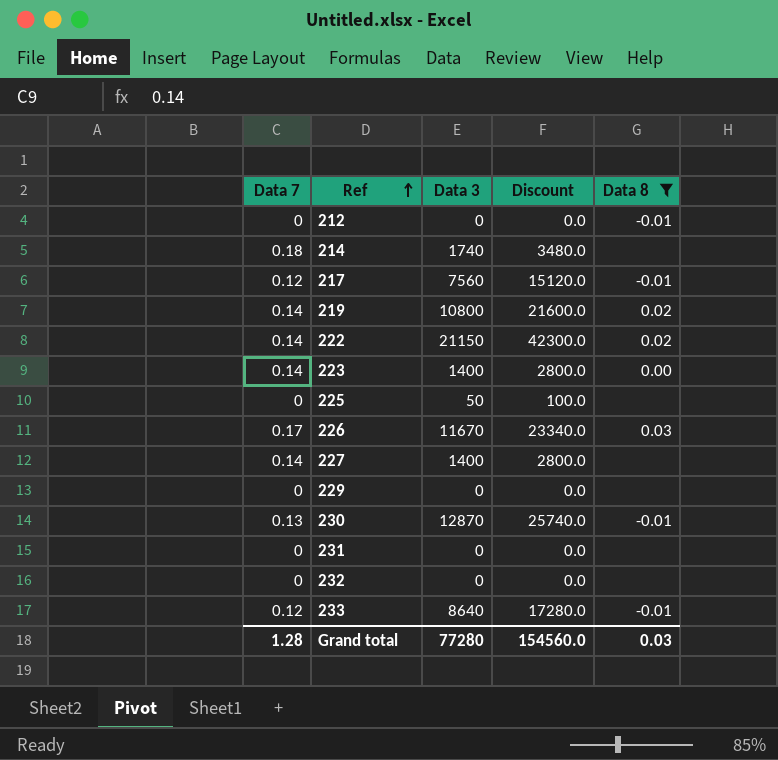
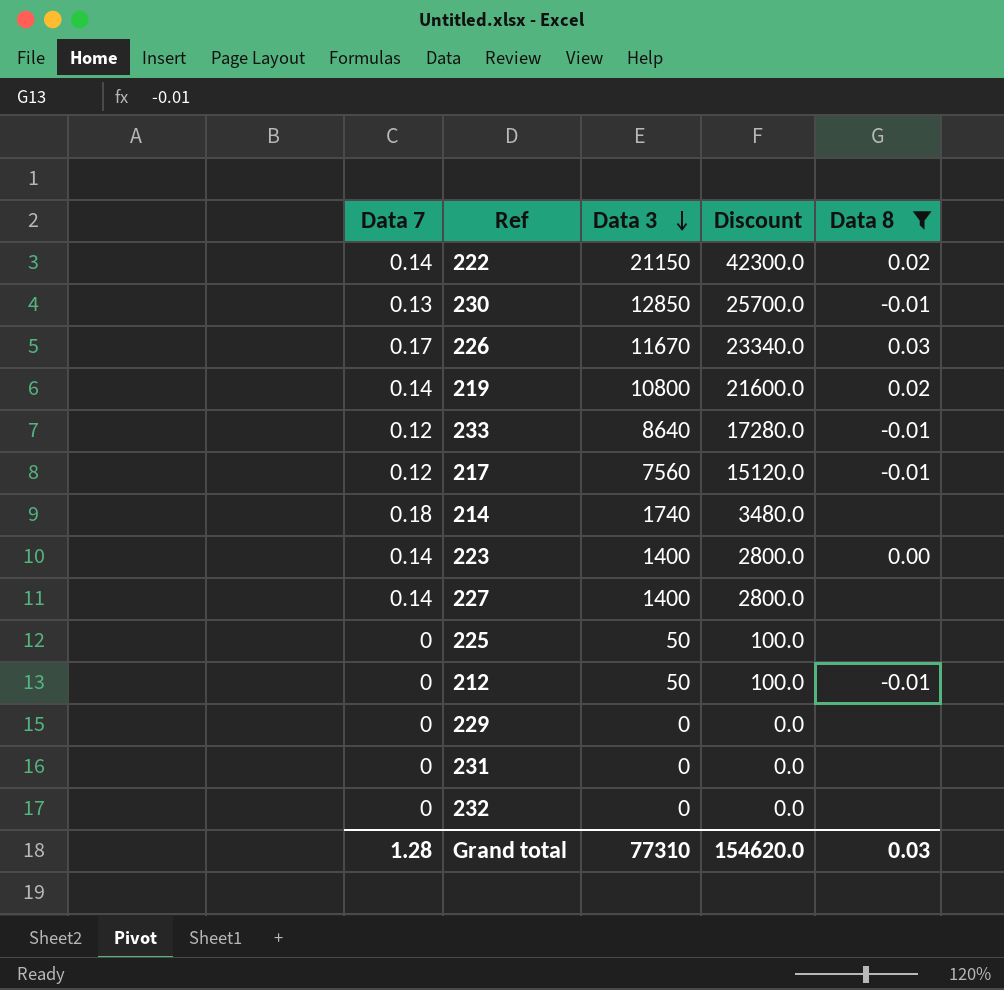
row order: Ref ascending -> Data 3 descending
230 | Data 3: 12870 -> 12850
230 | Discount: 25740.0 -> 25700.0
212 | Data 3: 0 -> 50
212 | Discount: 0.0 -> 100.0
Grand total | Data 3: 77280 -> 77310
Grand total | Discount: 154560.0 -> 154620.0

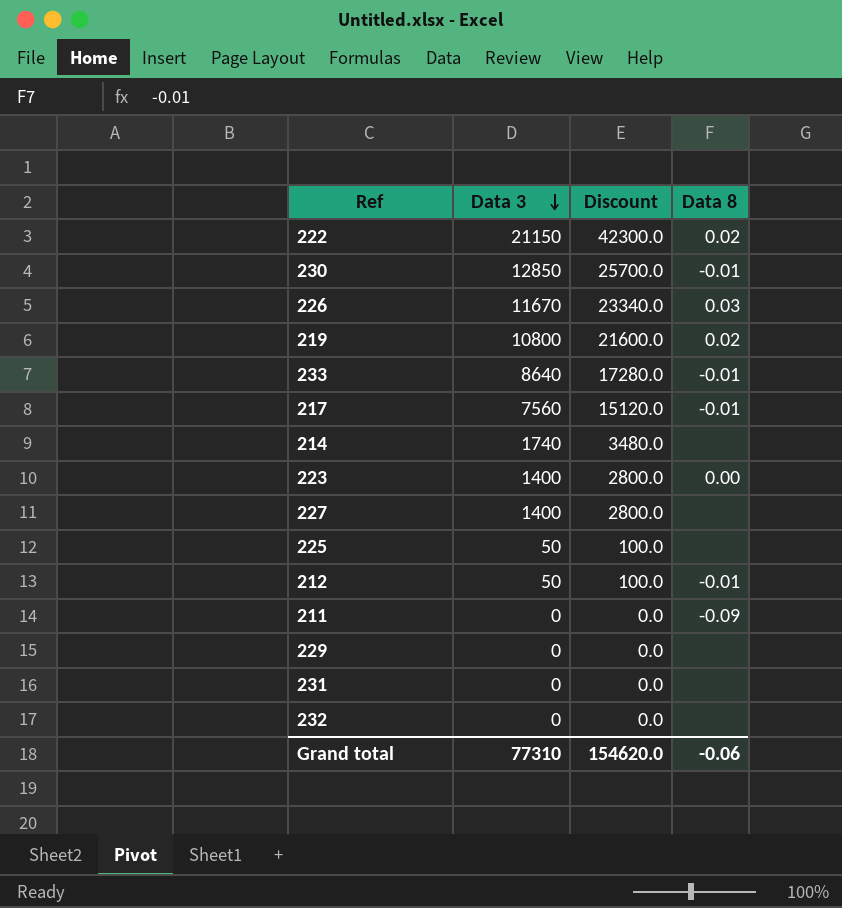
filter: Data 8 != -0.09 -> none
column Data 7 | position: 1 -> none
Grand total | Data 8: 0.03 -> -0.06

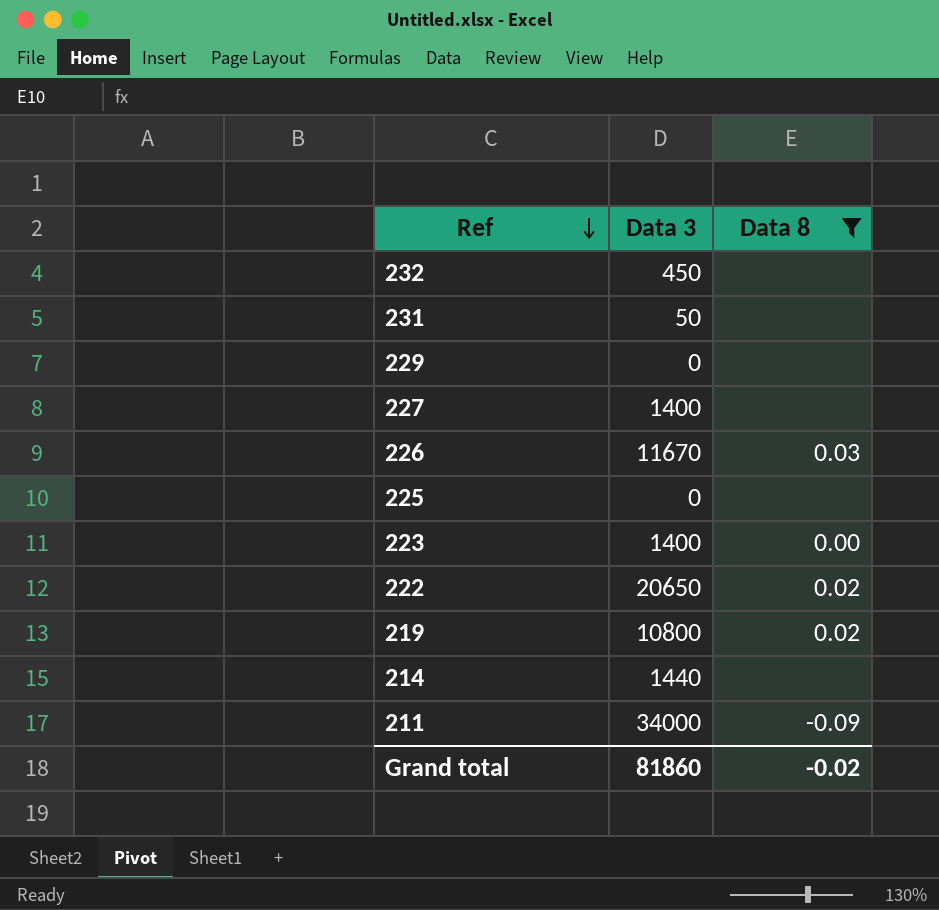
filter: none -> Data 8 != -0.01
row order: Data 3 descending -> Ref descending
column Discount | formula: [Data 3] * 2 -> none
232 | Data 3: 0 -> 450
231 | Data 3: 0 -> 50
225 | Data 3: 50 -> 0
222 | Data 3: 21150 -> 20650
214 | Data 3: 1740 -> 1440
211 | Data 3: 0 -> 34000
Grand total | Data 3: 77310 -> 81860
Grand total | Data 8: -0.06 -> -0.02

